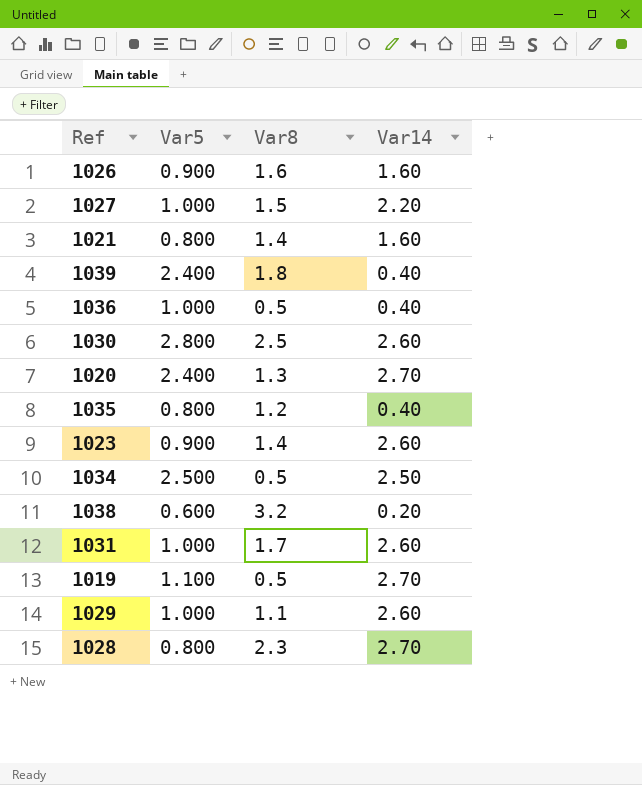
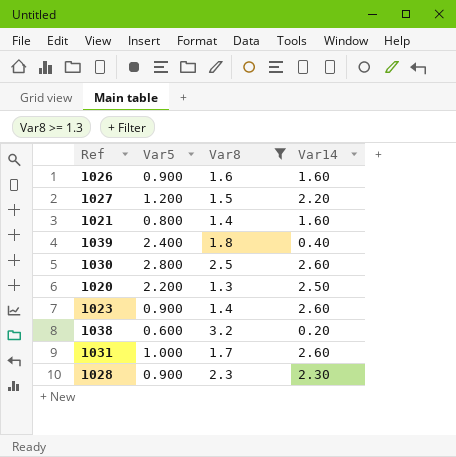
filter: none -> Var8 >= 1.3
1027 | Var5: 1.000 -> 1.200
1020 | Var5: 2.400 -> 2.200
1020 | Var14: 2.70 -> 2.50
1028 | Var5: 0.800 -> 0.900
1028 | Var14: 2.70 -> 2.30

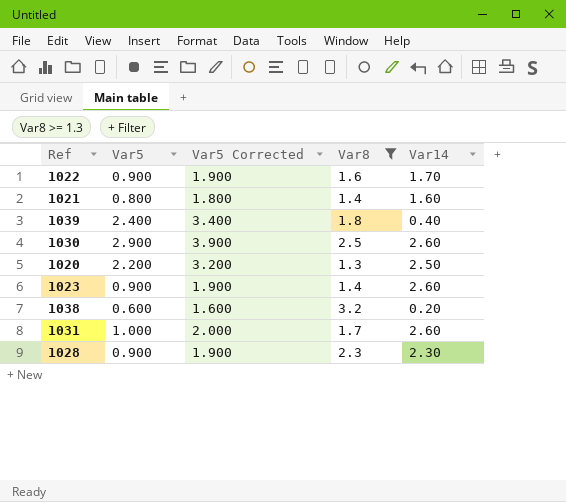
column Var5 Corrected | formula: none -> [Var5] + 1
row 1026: 0.900 | 1.6 | 1.60 -> none
row 1027: 1.200 | 1.5 | 2.20 -> none
row 1022: none -> 0.900 | 1.900 | 1.6 | 1.70
1030 | Var5: 2.800 -> 2.900

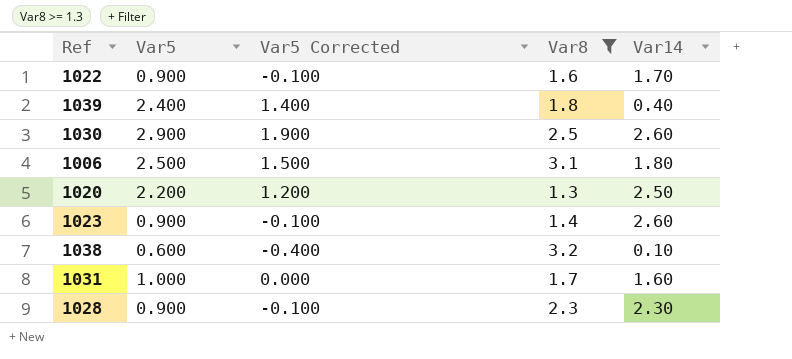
column Var5 Corrected | formula: [Var5] + 1 -> [Var5] - 1
row 1021: 0.800 | 1.800 | 1.4 | 1.60 -> none
row 1006: none -> 2.500 | 1.500 | 3.1 | 1.80
1038 | Var14: 0.20 -> 0.10
1031 | Var14: 2.60 -> 1.60

